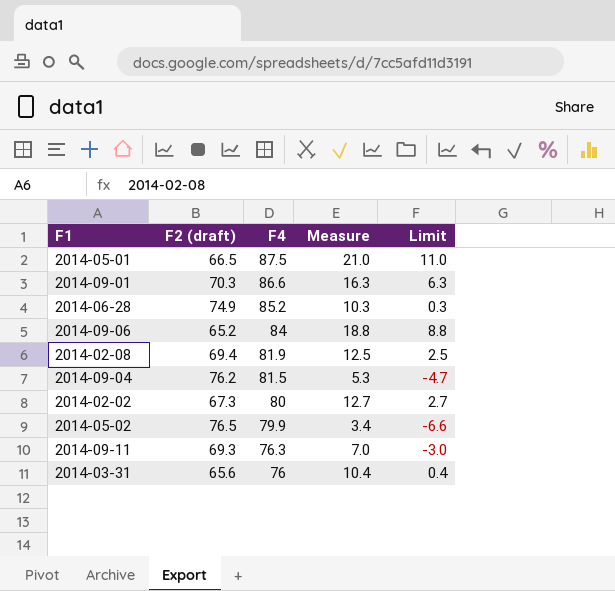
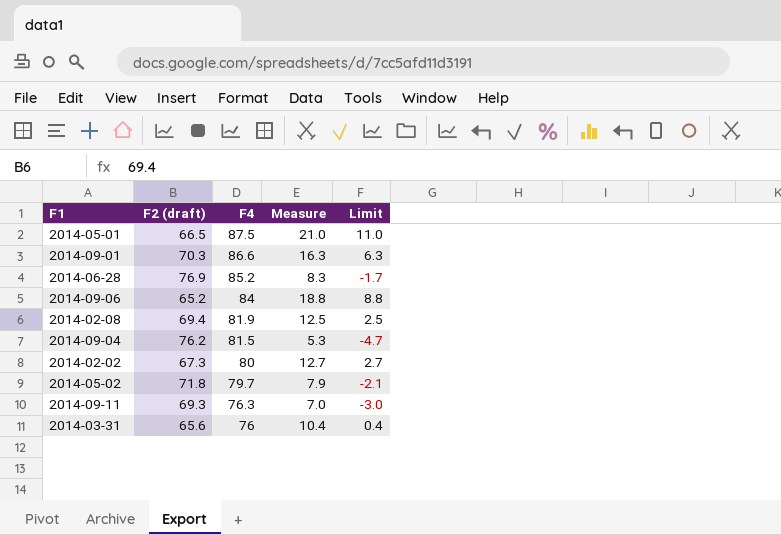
2014-06-28 | F2 (draft): 74.9 -> 76.9
2014-06-28 | Measure: 10.3 -> 8.3
2014-06-28 | Limit: 0.3 -> -1.7
2014-05-02 | F2 (draft): 76.5 -> 71.8
2014-05-02 | F4: 79.9 -> 79.7
2014-05-02 | Measure: 3.4 -> 7.9
2014-05-02 | Limit: -6.6 -> -2.1

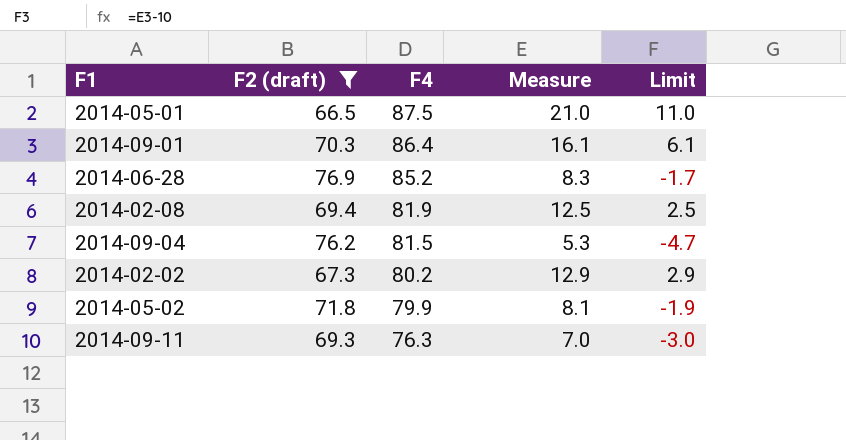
filter: none -> F2 (draft) >= 66.5
2014-09-01 | F4: 86.6 -> 86.4
2014-09-01 | Measure: 16.3 -> 16.1
2014-09-01 | Limit: 6.3 -> 6.1
2014-02-02 | F4: 80 -> 80.2
2014-02-02 | Measure: 12.7 -> 12.9
2014-02-02 | Limit: 2.7 -> 2.9
2014-05-02 | F4: 79.7 -> 79.9
2014-05-02 | Measure: 7.9 -> 8.1
2014-05-02 | Limit: -2.1 -> -1.9

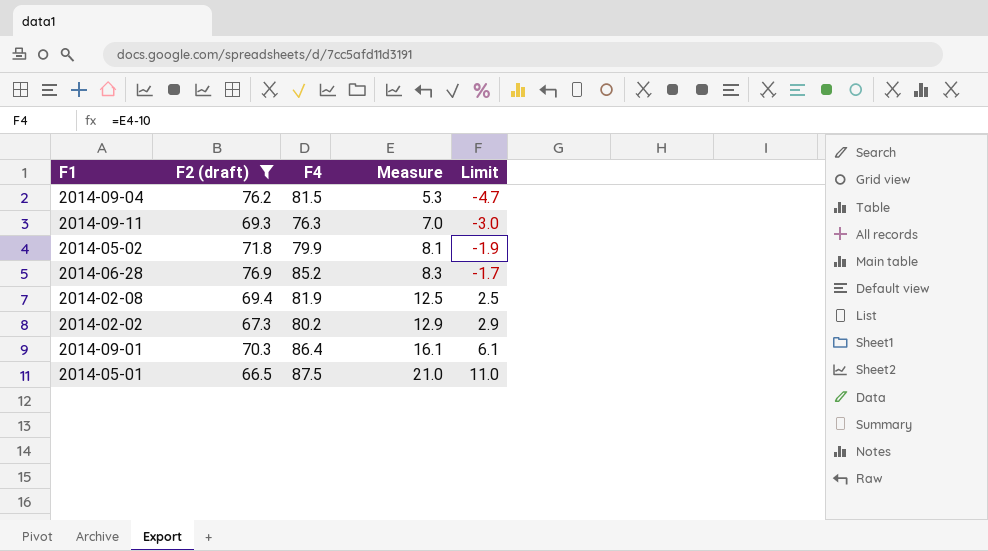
row order: F4 descending -> Measure ascending

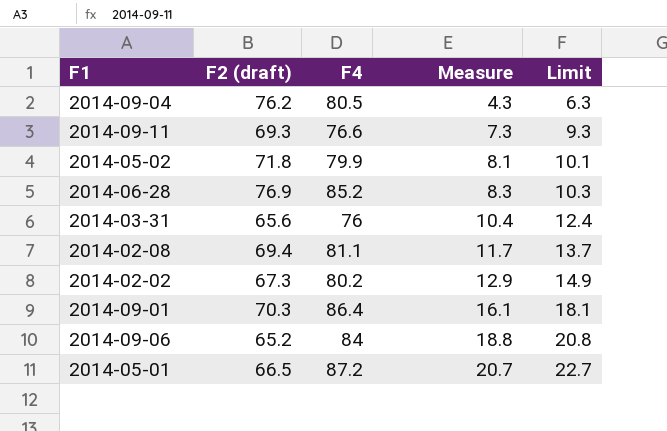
filter: F2 (draft) >= 66.5 -> none
column Limit | formula: [Measure] - 10 -> [Measure] + 2
2014-09-04 | F4: 81.5 -> 80.5
2014-09-04 | Measure: 5.3 -> 4.3
2014-09-11 | F4: 76.3 -> 76.6
2014-09-11 | Measure: 7.0 -> 7.3
2014-02-08 | F4: 81.9 -> 81.1
2014-02-08 | Measure: 12.5 -> 11.7
2014-05-01 | F4: 87.5 -> 87.2
2014-05-01 | Measure: 21.0 -> 20.7

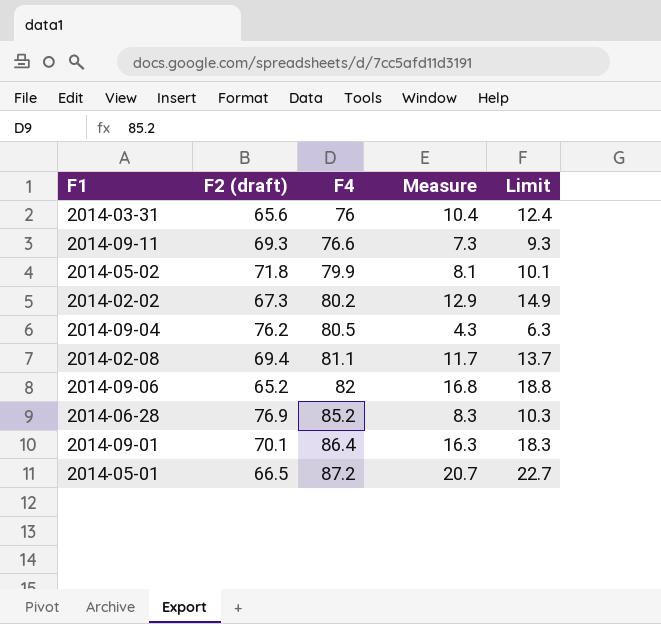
row order: Measure ascending -> F4 ascending
2014-09-06 | F4: 84 -> 82
2014-09-06 | Measure: 18.8 -> 16.8
2014-09-06 | Limit: 20.8 -> 18.8
2014-09-01 | F2 (draft): 70.3 -> 70.1
2014-09-01 | Measure: 16.1 -> 16.3
2014-09-01 | Limit: 18.1 -> 18.3

